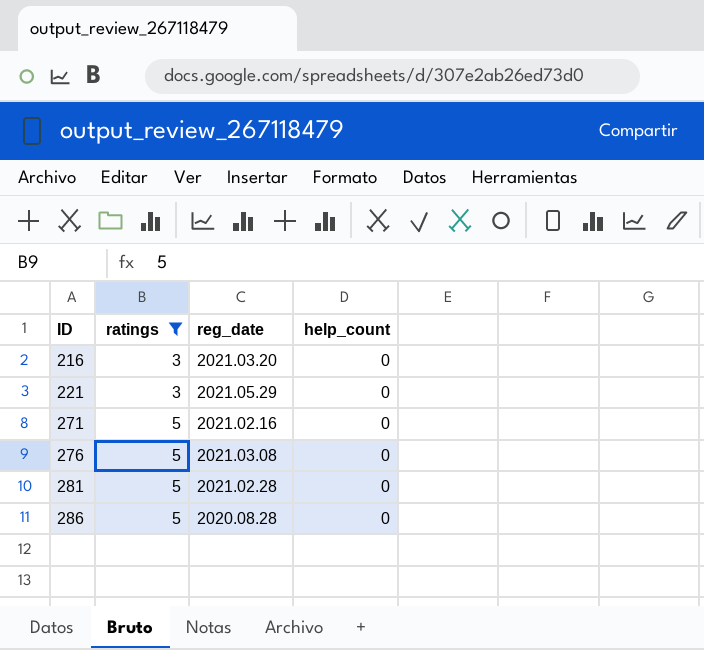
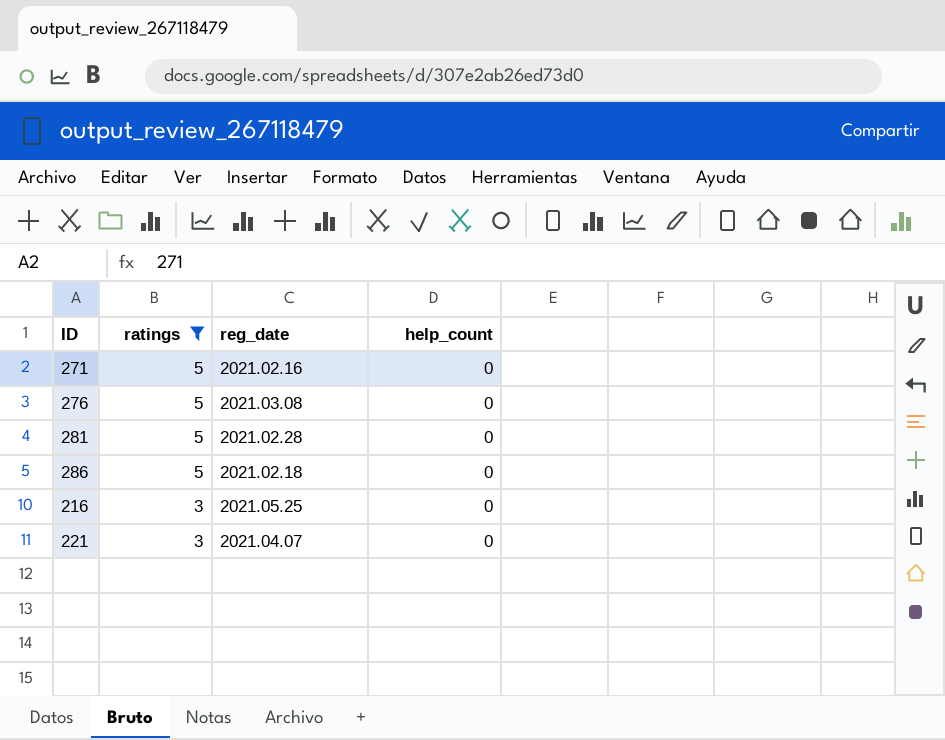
row order: ID ascending -> ratings descending
286 | reg_date: 2020.08.28 -> 2021.02.18
216 | reg_date: 2021.03.20 -> 2021.05.25
221 | reg_date: 2021.05.29 -> 2021.04.07

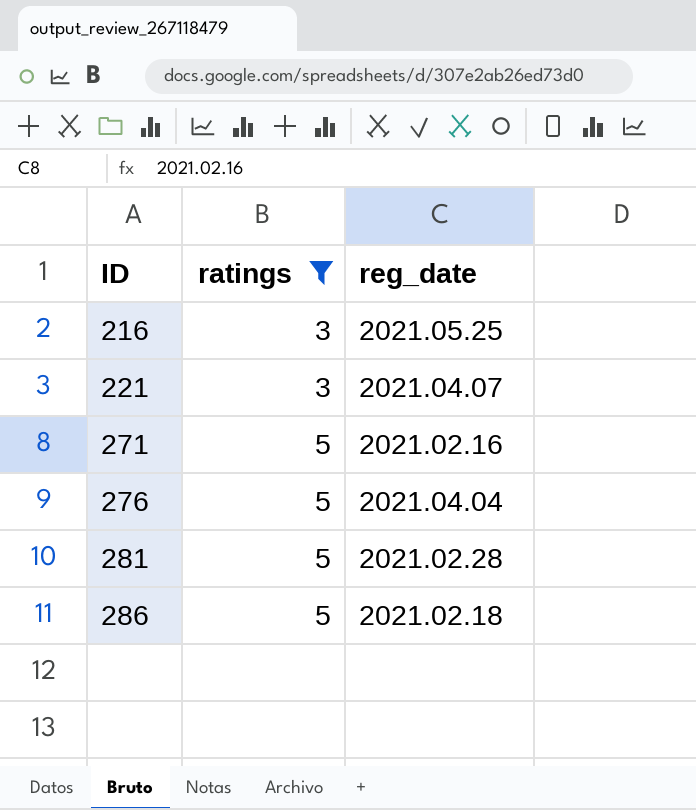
row order: ratings descending -> ID ascending
column help_count | position: 4 -> none
276 | reg_date: 2021.03.08 -> 2021.04.04

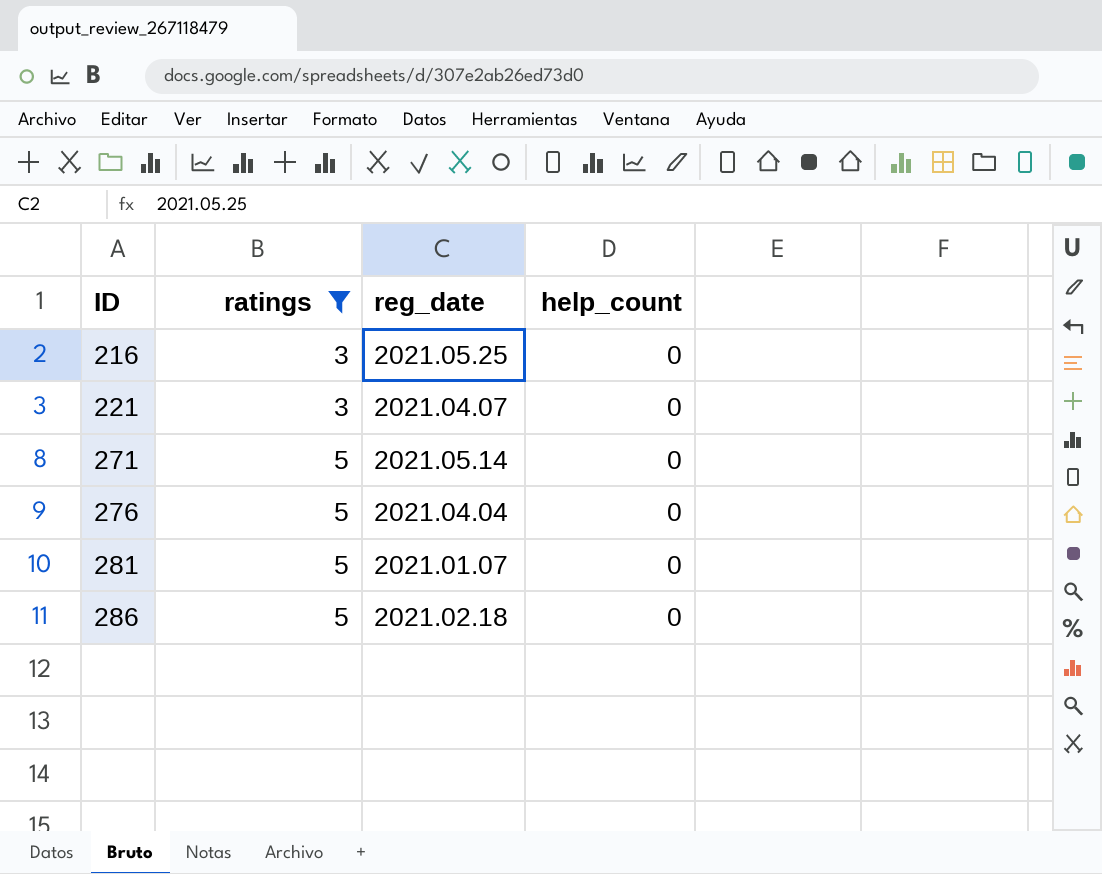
column help_count | position: none -> 4
271 | reg_date: 2021.02.16 -> 2021.05.14
281 | reg_date: 2021.02.28 -> 2021.01.07

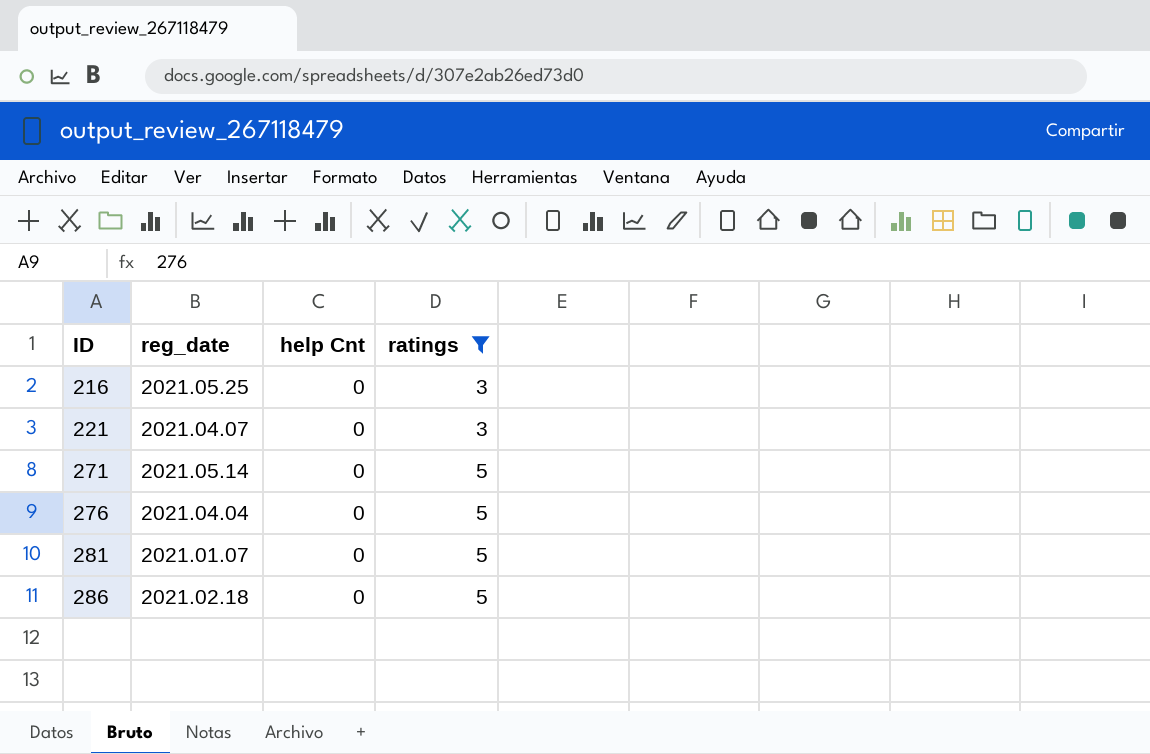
column name: help_count -> help Cnt
column ratings | position: 2 -> 4

